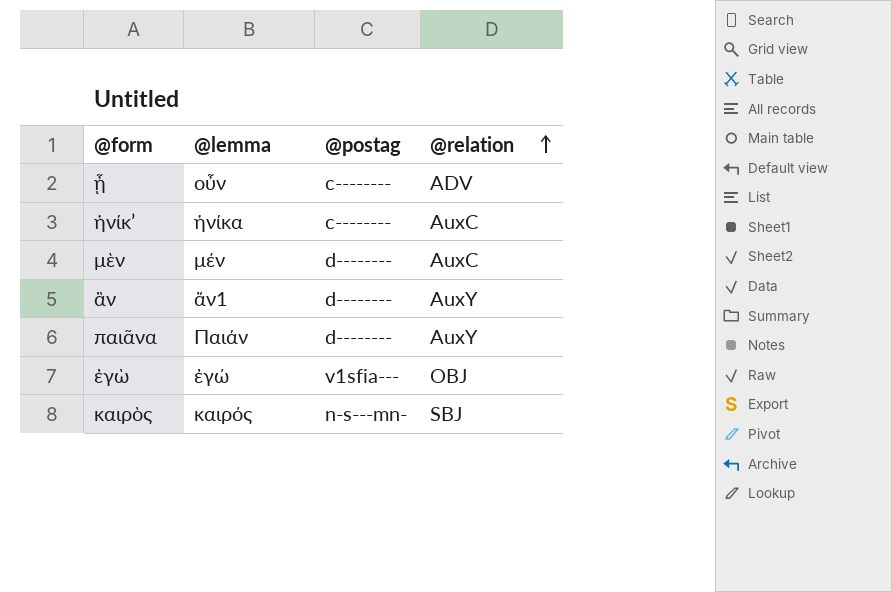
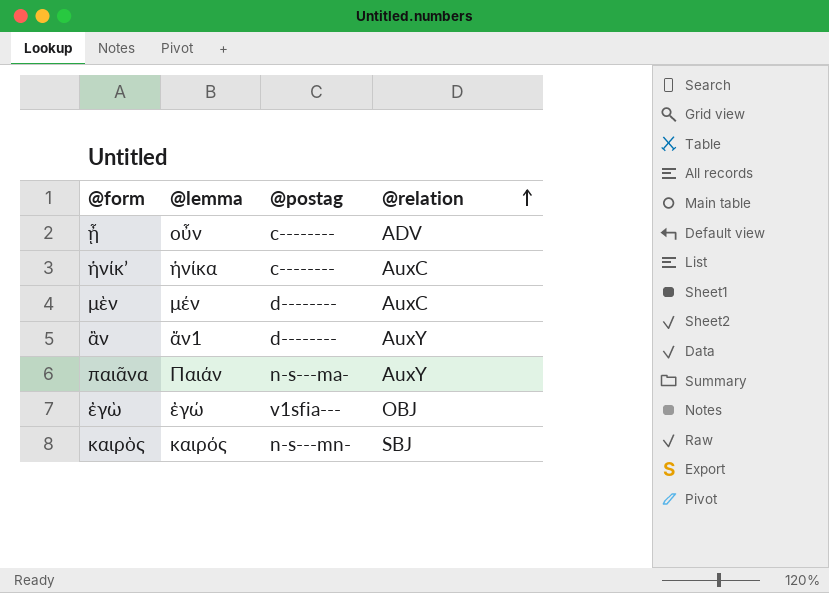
παιᾶνα | @postag: d-------- -> n-s---ma-

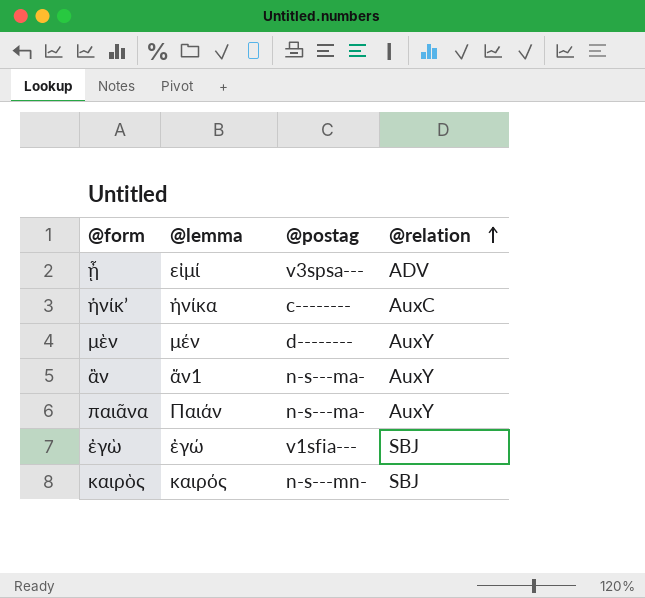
ᾖ | @lemma: οὖν -> εἰμί
ᾖ | @postag: c-------- -> v3spsa---
μὲν | @relation: AuxC -> AuxY
ἂν | @postag: d-------- -> n-s---ma-
ἐγὼ | @relation: OBJ -> SBJ

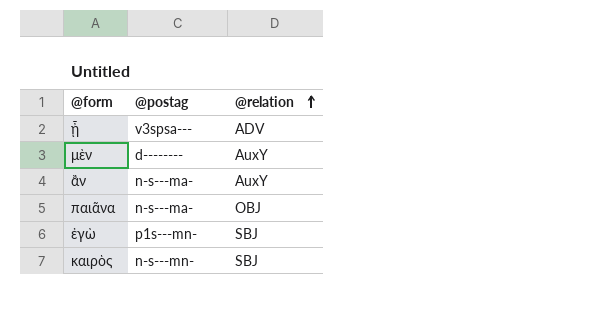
column @lemma | position: 2 -> none
row ἡνίκʼ: ἡνίκα | c-------- | AuxC -> none
παιᾶνα | @relation: AuxY -> OBJ
ἐγὼ | @postag: v1sfia--- -> p1s---mn-

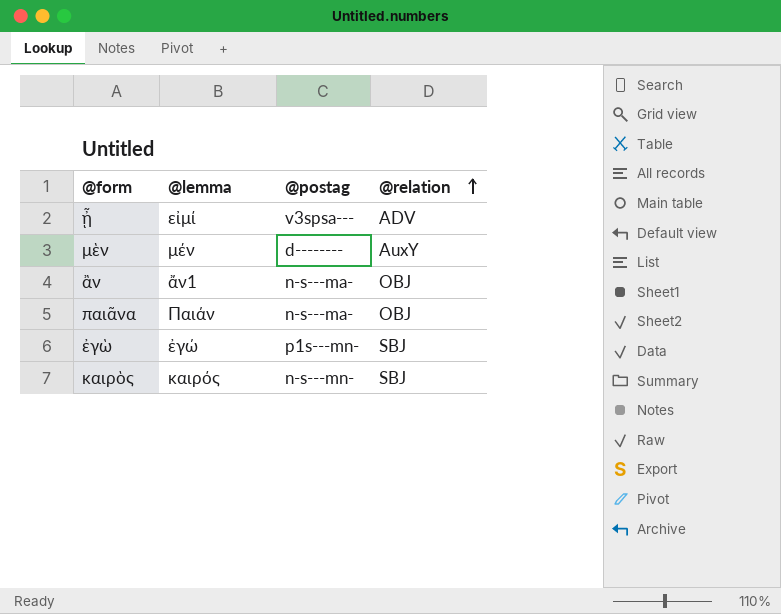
column @lemma | position: none -> 2
ἂν | @relation: AuxY -> OBJ

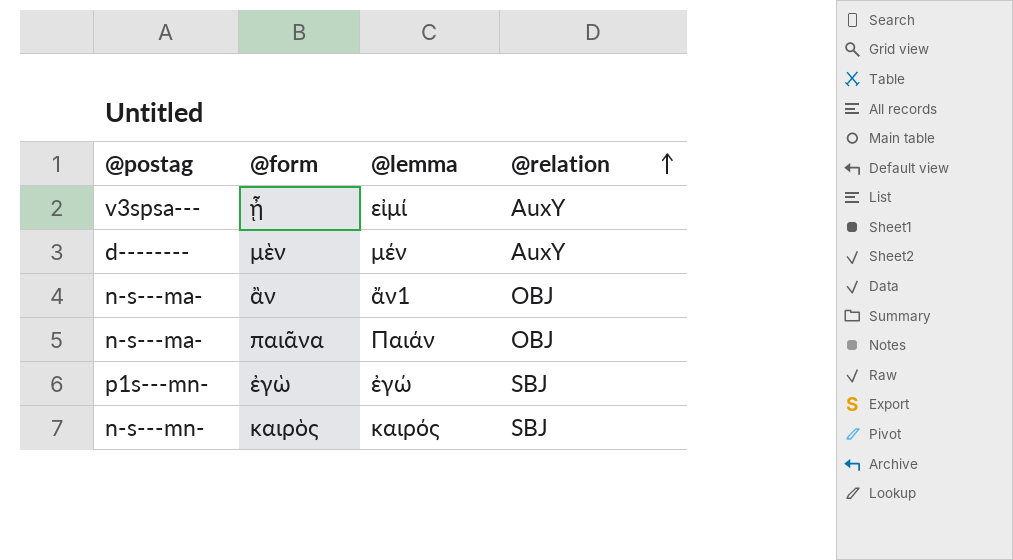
column @postag | position: 3 -> 1
ᾖ | @relation: ADV -> AuxY

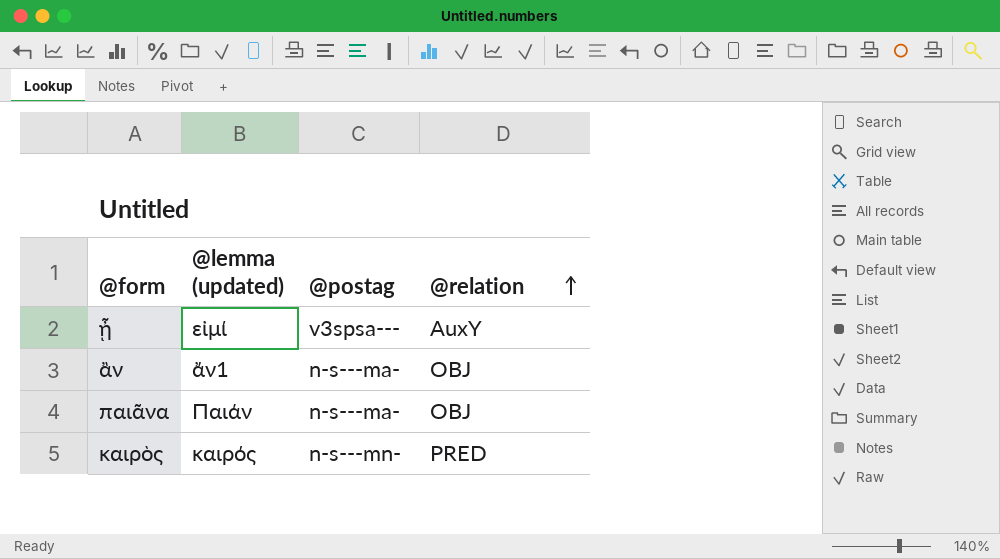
column name: @lemma -> @lemma (updated)
column @postag | position: 1 -> 3
row μὲν: d-------- | μέν | AuxY -> none
row ἐγὼ: p1s---mn- | ἐγώ | SBJ -> none
καιρὸς | @relation: SBJ -> PRED

